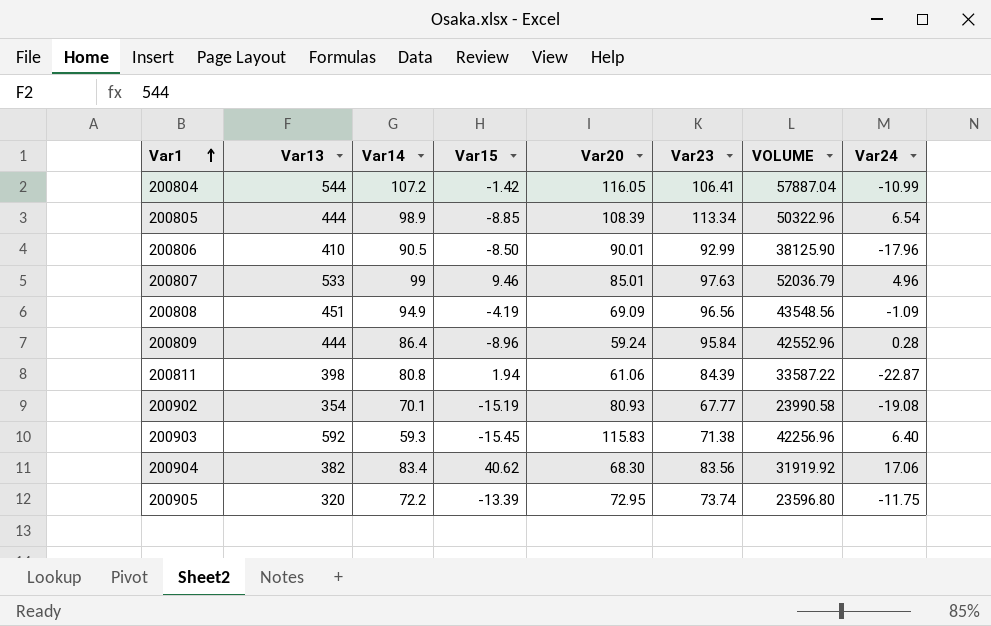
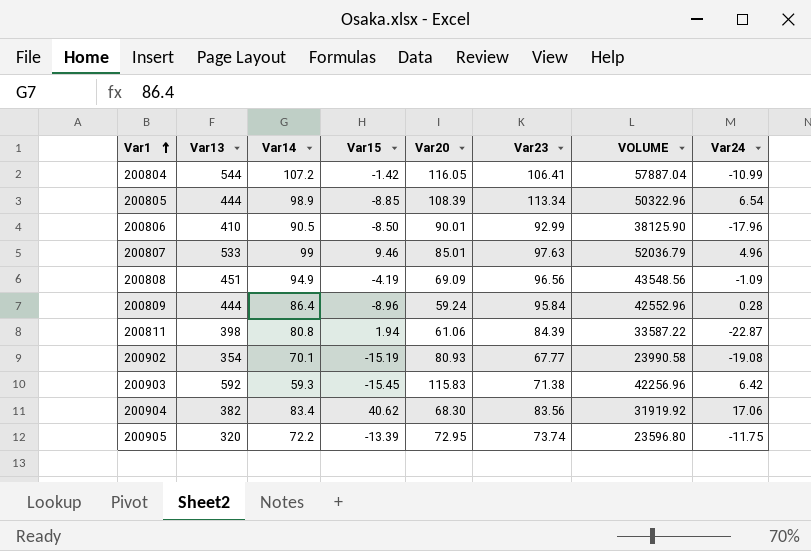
200903 | Var24: 6.40 -> 6.42

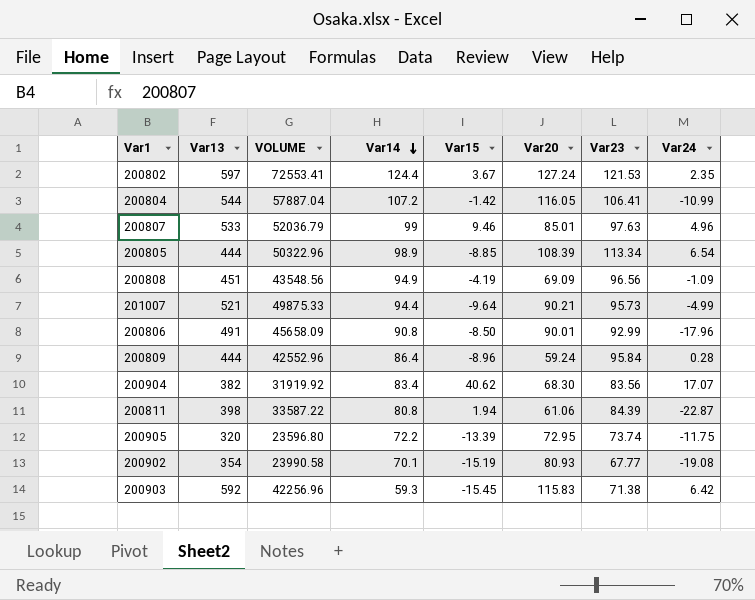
row order: Var1 ascending -> Var14 descending
column VOLUME | position: 7 -> 3
row 200802: none -> 597 | 72553.41 | 124.4 | 3.67 | 127.24 | 121.53 | 2.35
row 201007: none -> 521 | 49875.33 | 94.4 | -9.64 | 90.21 | 95.73 | -4.99
200806 | Var13: 410 -> 491
200806 | VOLUME: 38125.90 -> 45658.09
200806 | Var14: 90.5 -> 90.8
200904 | Var24: 17.06 -> 17.07

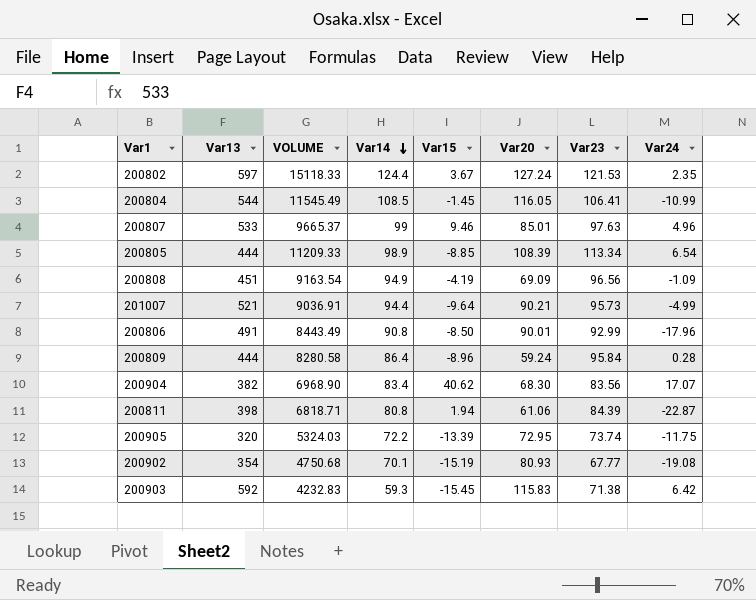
column VOLUME | formula: [Var13] * [Var23] -> [Var14] * [Var23]
200804 | Var14: 107.2 -> 108.5
200804 | Var15: -1.42 -> -1.45

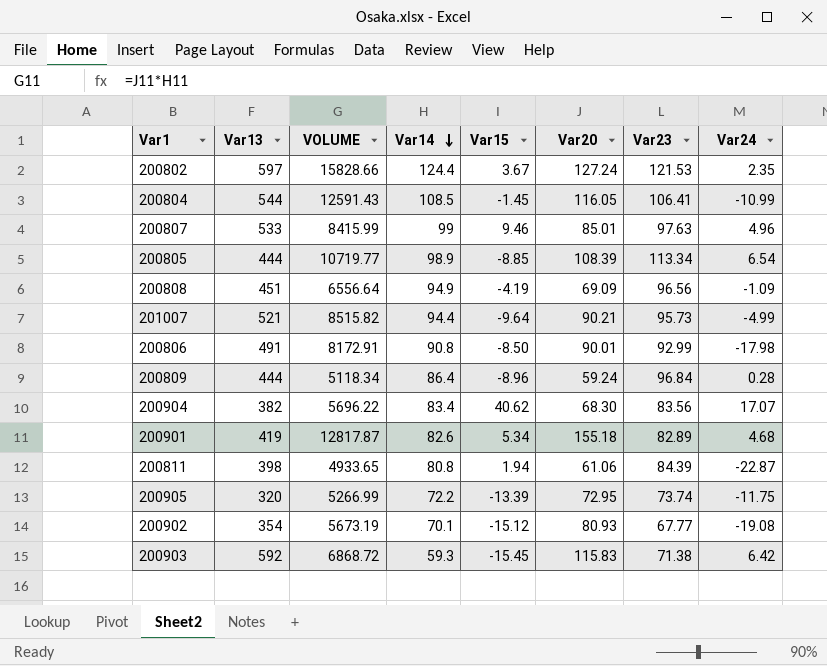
column VOLUME | formula: [Var14] * [Var23] -> [Var14] * [Var20]
200806 | Var24: -17.96 -> -17.98
200809 | Var23: 95.84 -> 96.84
row 200901: none -> 419 | 12817.87 | 82.6 | 5.34 | 155.18 | 82.89 | 4.68
200902 | Var15: -15.19 -> -15.12

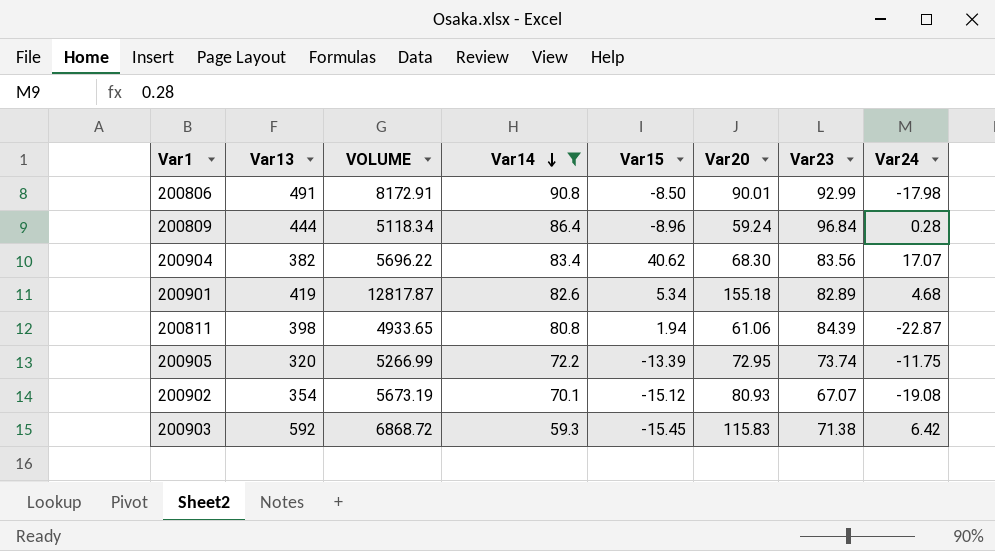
filter: none -> Var14 <= 90.8
200902 | Var23: 67.77 -> 67.07

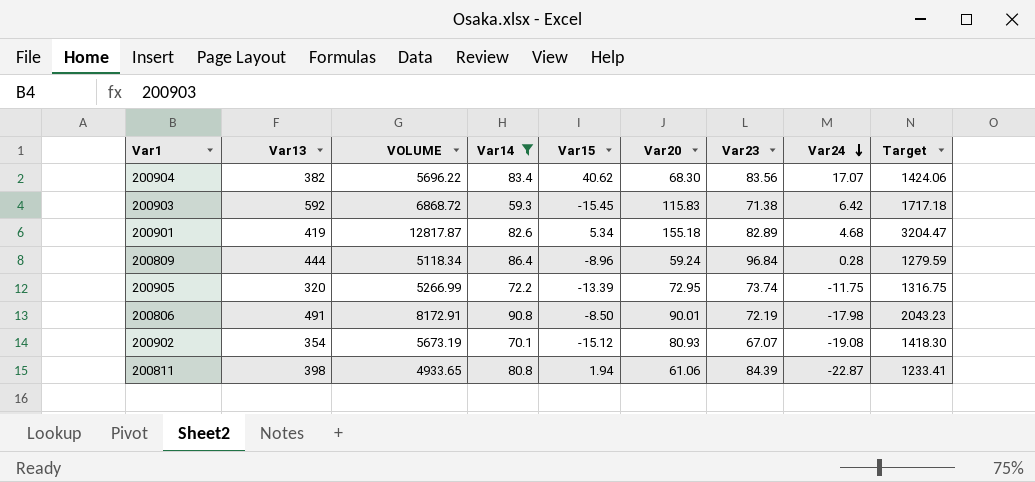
row order: Var14 descending -> Var24 descending
column Target | formula: none -> [VOLUME] * 0.25
200806 | Var23: 92.99 -> 72.19

